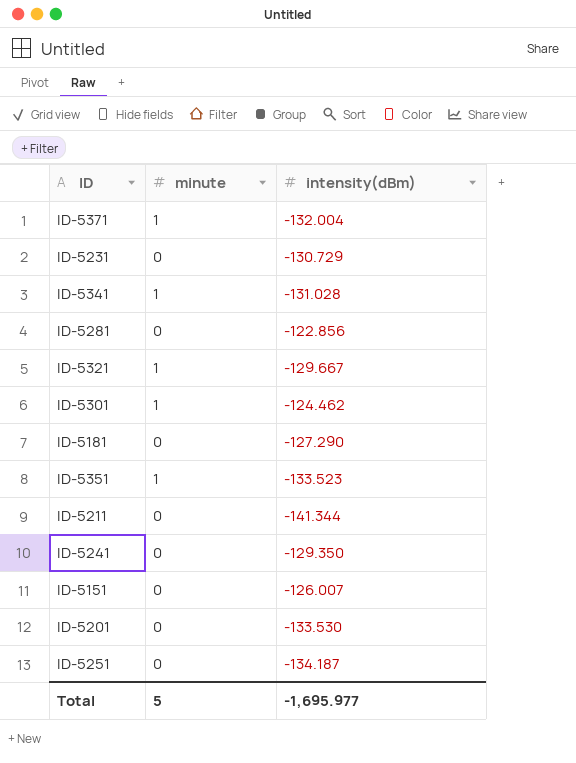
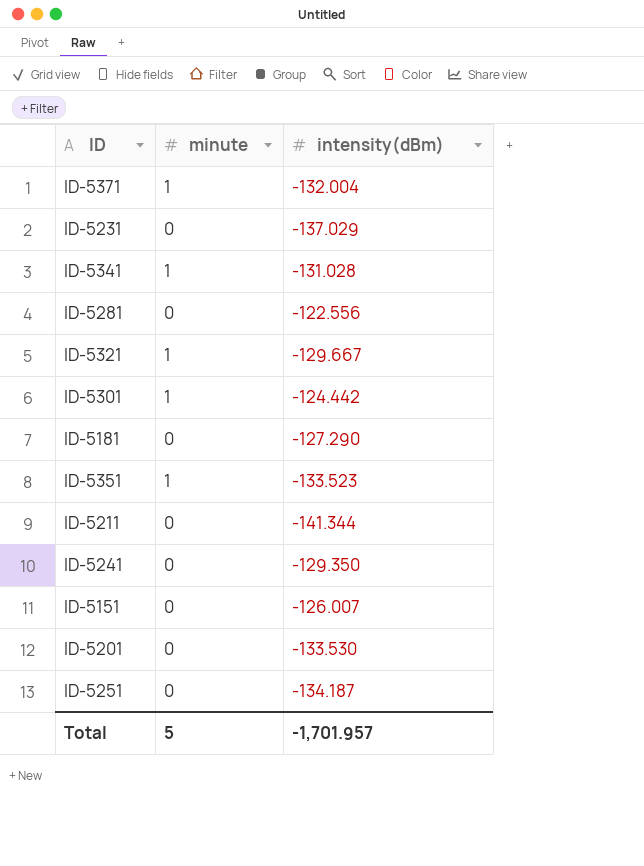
ID-5231 | intensity(dBm): -130.729 -> -137.029
ID-5281 | intensity(dBm): -122.856 -> -122.556
ID-5301 | intensity(dBm): -124.462 -> -124.442
Total | intensity(dBm): -1,695.977 -> -1,701.957

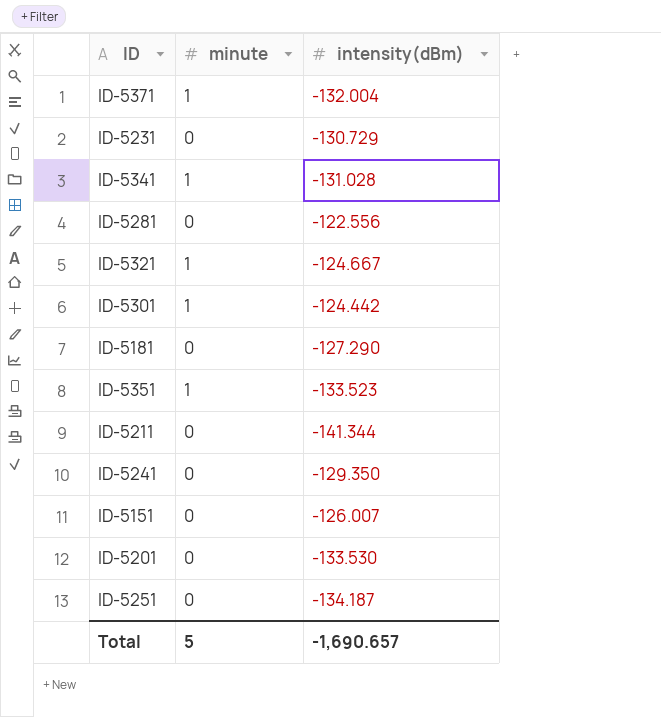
ID-5231 | intensity(dBm): -137.029 -> -130.729
ID-5321 | intensity(dBm): -129.667 -> -124.667
Total | intensity(dBm): -1,701.957 -> -1,690.657

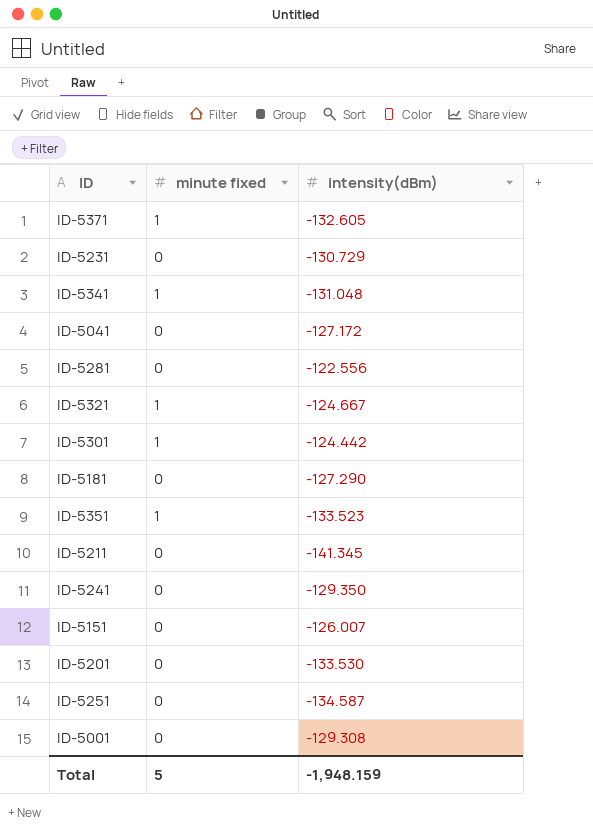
column name: minute -> minute fixed
ID-5371 | intensity(dBm): -132.004 -> -132.605
ID-5341 | intensity(dBm): -131.028 -> -131.048
row ID-5041: none -> 0 | -127.172
ID-5211 | intensity(dBm): -141.344 -> -141.345
ID-5251 | intensity(dBm): -134.187 -> -134.587
row ID-5001: none -> 0 | -129.308
Total | intensity(dBm): -1,690.657 -> -1,948.159

